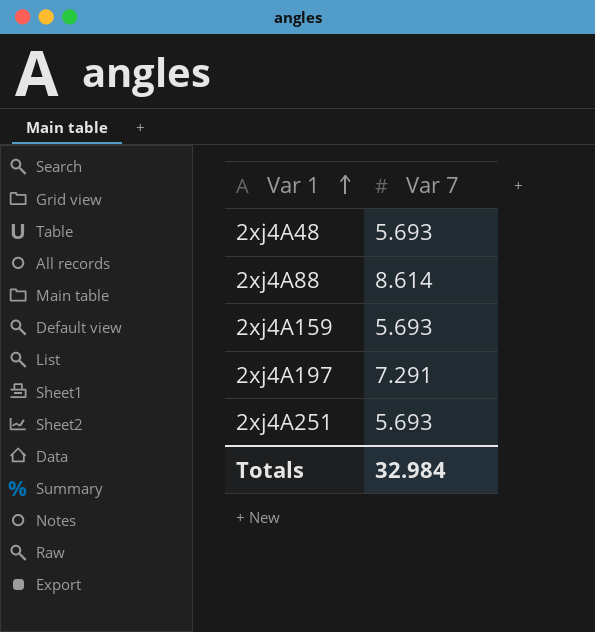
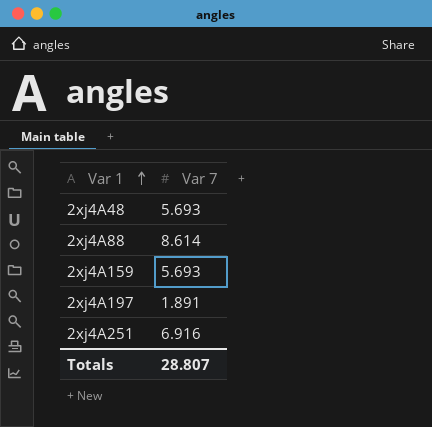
2xj4A197 | Var 7: 7.291 -> 1.891
2xj4A251 | Var 7: 5.693 -> 6.916
Totals | Var 7: 32.984 -> 28.807

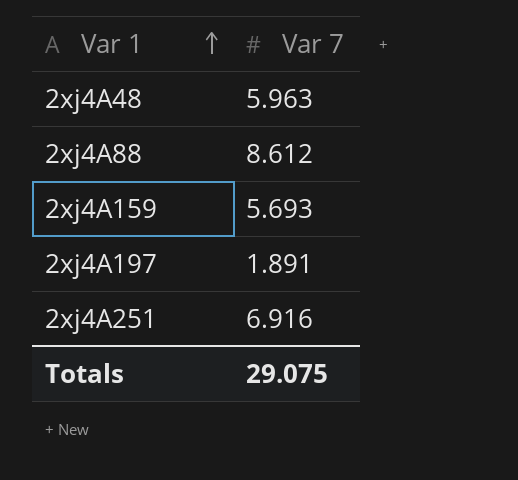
2xj4A48 | Var 7: 5.693 -> 5.963
2xj4A88 | Var 7: 8.614 -> 8.612
Totals | Var 7: 28.807 -> 29.075

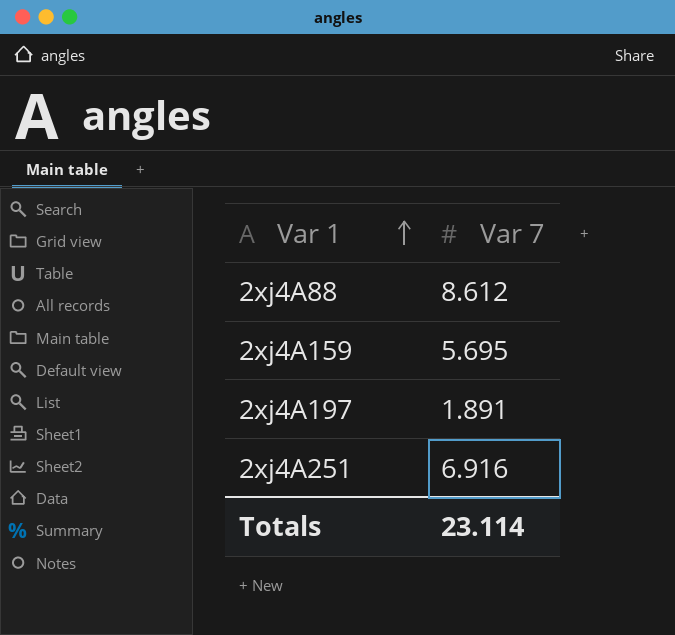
row 2xj4A48: 5.963 -> none
2xj4A159 | Var 7: 5.693 -> 5.695
Totals | Var 7: 29.075 -> 23.114

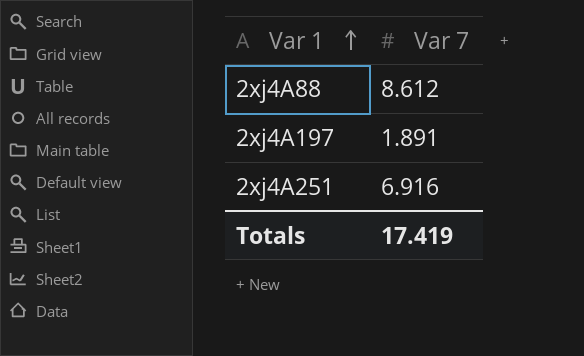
row 2xj4A159: 5.695 -> none
Totals | Var 7: 23.114 -> 17.419

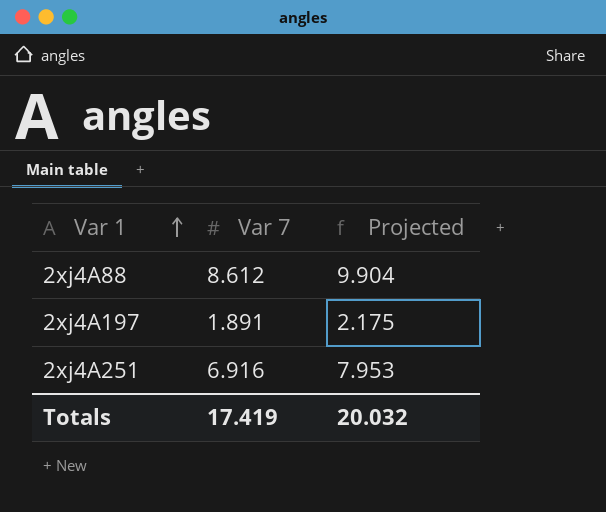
column Projected | formula: none -> [Var 7] * 1.15

